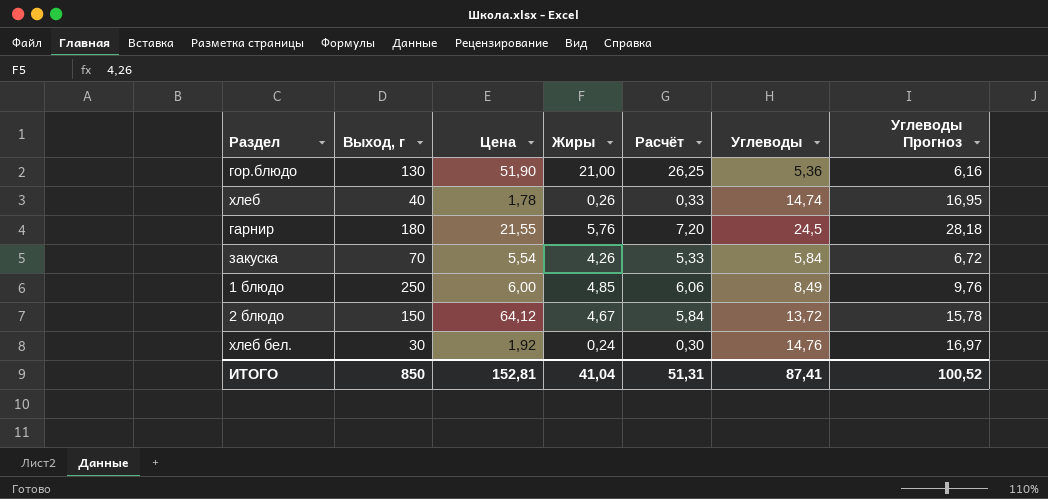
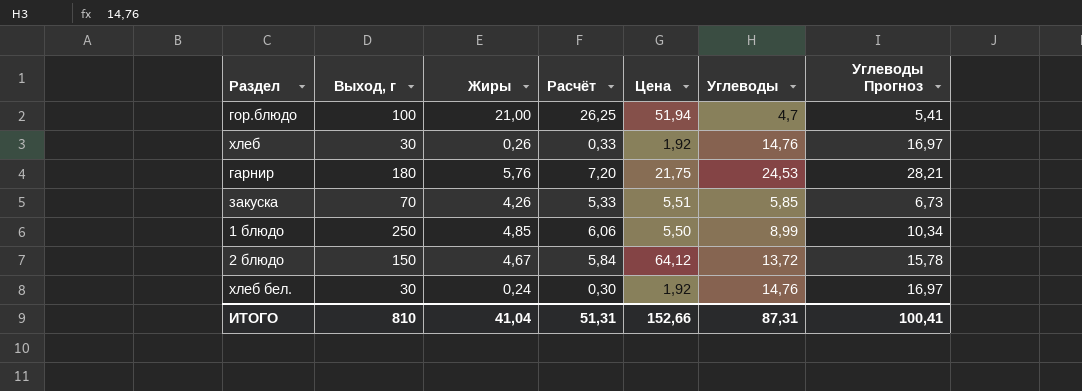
column Цена | position: 3 -> 5
гор.блюдо | Выход, г: 130 -> 100
гор.блюдо | Цена: 51,90 -> 51,94
гор.блюдо | Углеводы: 5,36 -> 4,7
гор.блюдо | Углеводы Прогноз: 6,16 -> 5,41
хлеб | Выход, г: 40 -> 30
хлеб | Цена: 1,78 -> 1,92
хлеб | Углеводы: 14,74 -> 14,76
хлеб | Углеводы Прогноз: 16,95 -> 16,97
гарнир | Цена: 21,55 -> 21,75
гарнир | Углеводы: 24,5 -> 24,53
гарнир | Углеводы Прогноз: 28,18 -> 28,21
закуска | Цена: 5,54 -> 5,51
закуска | Углеводы: 5,84 -> 5,85
закуска | Углеводы Прогноз: 6,72 -> 6,73
1 блюдо | Цена: 6,00 -> 5,50
1 блюдо | Углеводы: 8,49 -> 8,99
1 блюдо | Углеводы Прогноз: 9,76 -> 10,34
ИТОГО | Выход, г: 850 -> 810
ИТОГО | Цена: 152,81 -> 152,66
ИТОГО | Углеводы: 87,41 -> 87,31
ИТОГО | Углеводы Прогноз: 100,52 -> 100,41

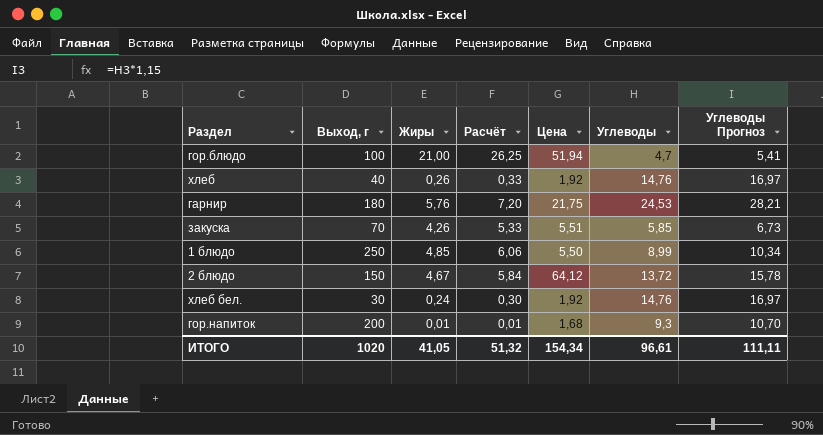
хлеб | Выход, г: 30 -> 40
row гор.напиток: none -> 200 | 0,01 | 0,01 | 1,68 | 9,3 | 10,70
ИТОГО | Выход, г: 810 -> 1020
ИТОГО | Жиры: 41,04 -> 41,05
ИТОГО | Расчёт: 51,31 -> 51,32
ИТОГО | Цена: 152,66 -> 154,34
ИТОГО | Углеводы: 87,31 -> 96,61
ИТОГО | Углеводы Прогноз: 100,41 -> 111,11

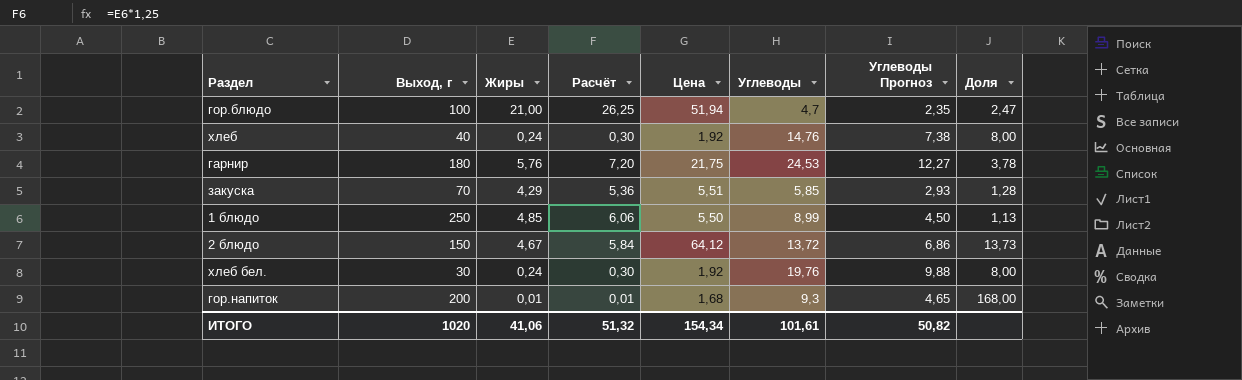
column Углеводы Прогноз | formula: [Углеводы] * 1,15 -> [Углеводы] * 0,5
column Доля | formula: none -> [Цена] / [Жиры]
хлеб | Жиры: 0,26 -> 0,24
хлеб | Расчёт: 0,33 -> 0,30
закуска | Жиры: 4,26 -> 4,29
закуска | Расчёт: 5,33 -> 5,36
хлеб бел. | Углеводы: 14,76 -> 19,76
ИТОГО | Жиры: 41,05 -> 41,06
ИТОГО | Углеводы: 96,61 -> 101,61
ИТОГО | Углеводы Прогноз: 111,11 -> 50,82

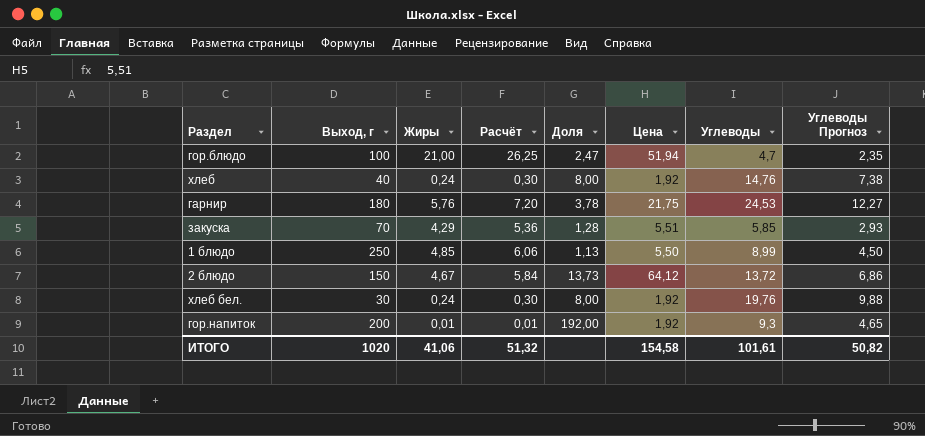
column Доля | position: 8 -> 5
гор.напиток | Доля: 168,00 -> 192,00
гор.напиток | Цена: 1,68 -> 1,92
ИТОГО | Цена: 154,34 -> 154,58

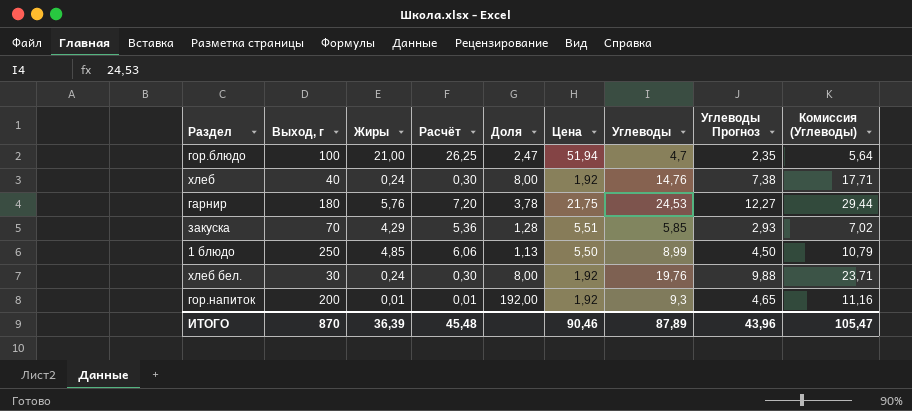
column Комиссия (Углеводы) | formula: none -> [Углеводы] * 1,2
row 2 блюдо: 150 | 4,67 | 5,84 | 13,73 | 64,12 | 13,72 | 6,86 -> none
ИТОГО | Выход, г: 1020 -> 870
ИТОГО | Жиры: 41,06 -> 36,39
ИТОГО | Расчёт: 51,32 -> 45,48
ИТОГО | Цена: 154,58 -> 90,46
ИТОГО | Углеводы: 101,61 -> 87,89
ИТОГО | Углеводы Прогноз: 50,82 -> 43,96

